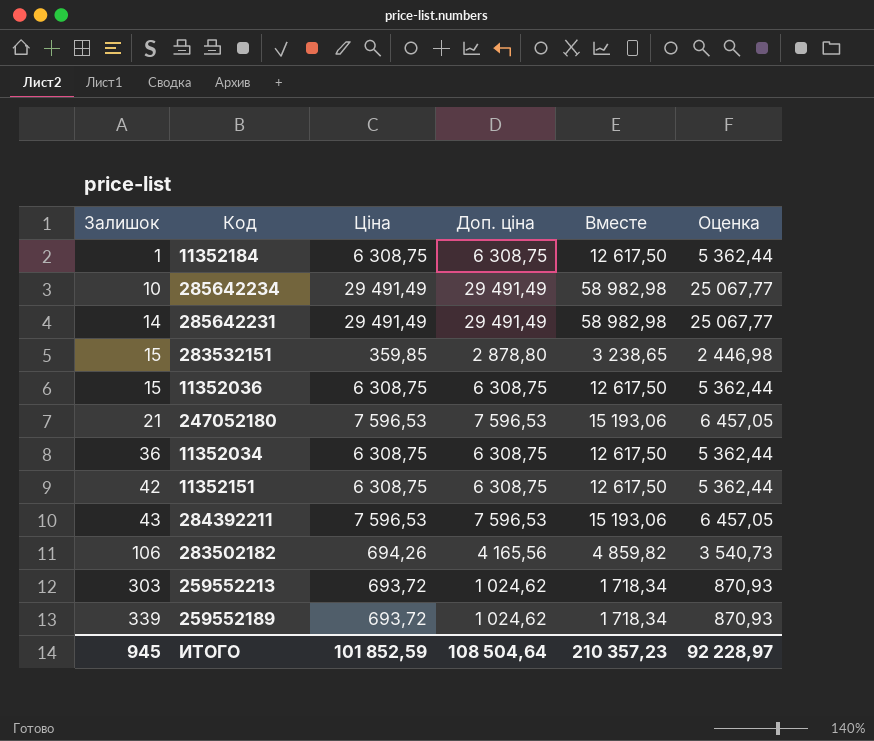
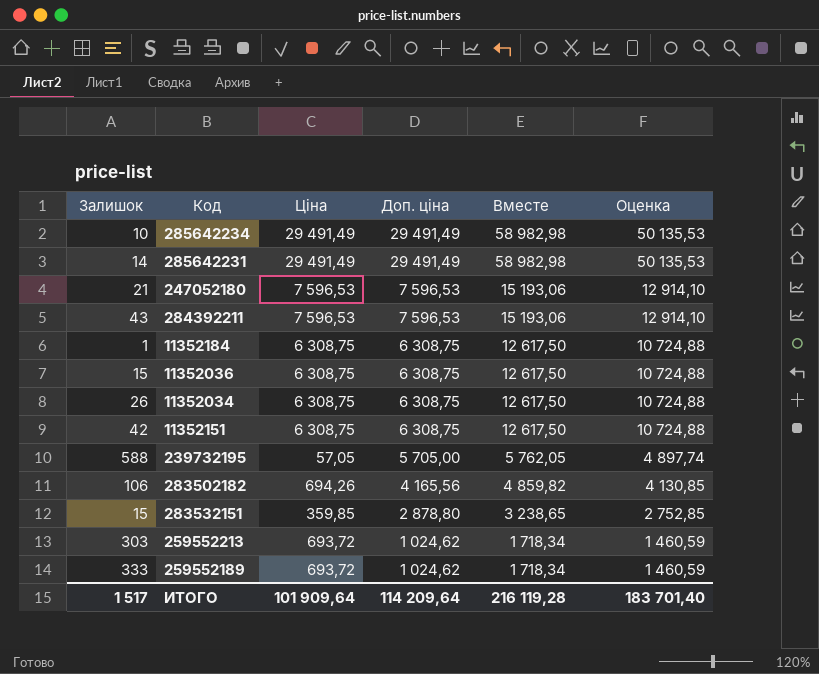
row order: Залишок ascending -> Доп. ціна descending
column Оценка | formula: [Доп. ціна] * 0,85 -> [Вместе] * 0,85
11352034 | Залишок: 36 -> 26
row 239732195: none -> 588 | 57,05 | 5 705,00 | 5 762,05 | 4 897,74
259552189 | Залишок: 339 -> 333
ИТОГО | Залишок: 945 -> 1 517
ИТОГО | Ціна: 101 852,59 -> 101 909,64
ИТОГО | Доп. ціна: 108 504,64 -> 114 209,64
ИТОГО | Вместе: 210 357,23 -> 216 119,28
ИТОГО | Оценка: 92 228,97 -> 183 701,40

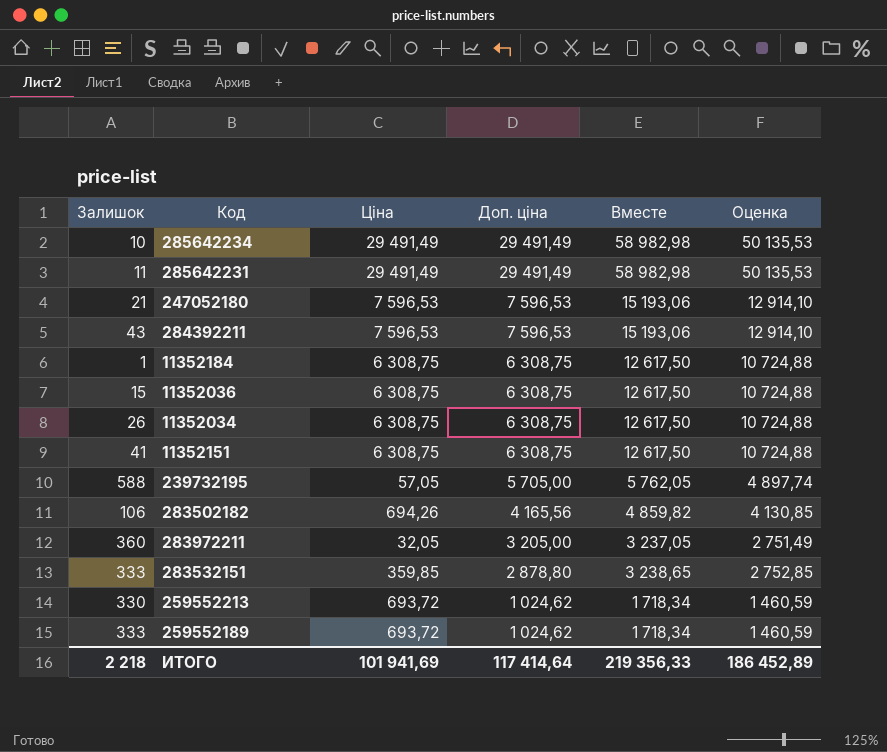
285642231 | Залишок: 14 -> 11
11352151 | Залишок: 42 -> 41
row 283972211: none -> 360 | 32,05 | 3 205,00 | 3 237,05 | 2 751,49
283532151 | Залишок: 15 -> 333
259552213 | Залишок: 303 -> 330
ИТОГО | Залишок: 1 517 -> 2 218
ИТОГО | Ціна: 101 909,64 -> 101 941,69
ИТОГО | Доп. ціна: 114 209,64 -> 117 414,64
ИТОГО | Вместе: 216 119,28 -> 219 356,33
ИТОГО | Оценка: 183 701,40 -> 186 452,89

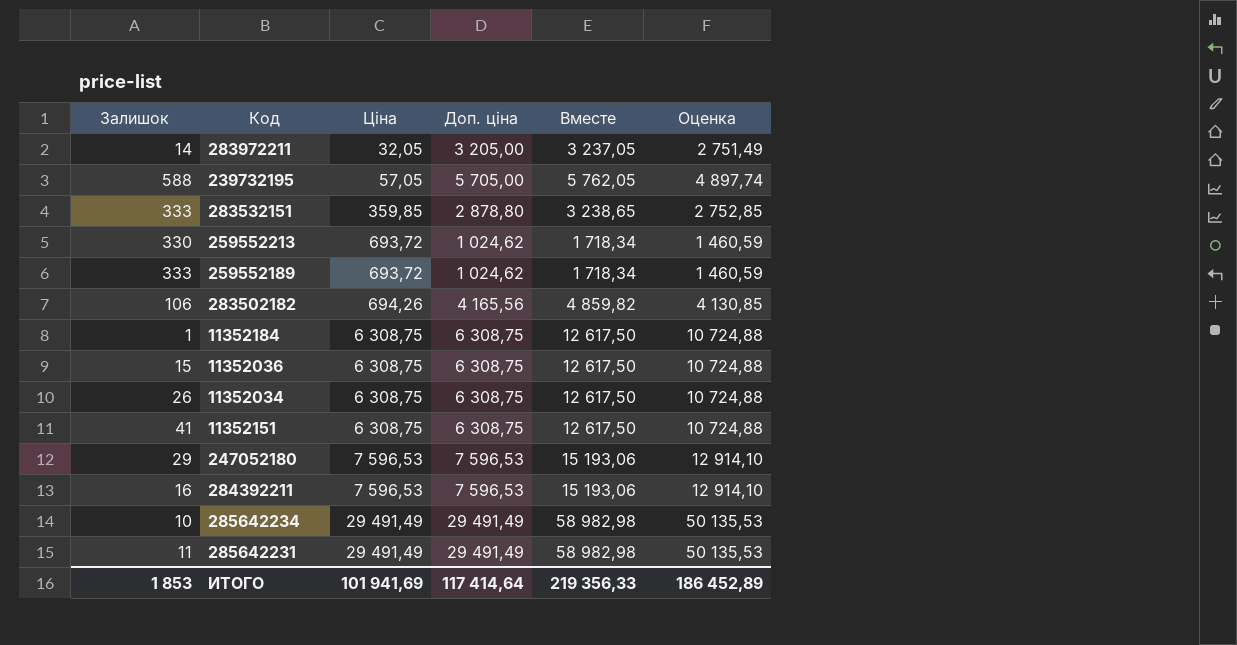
row order: Доп. ціна descending -> Ціна ascending
283972211 | Залишок: 360 -> 14
247052180 | Залишок: 21 -> 29
284392211 | Залишок: 43 -> 16
ИТОГО | Залишок: 2 218 -> 1 853

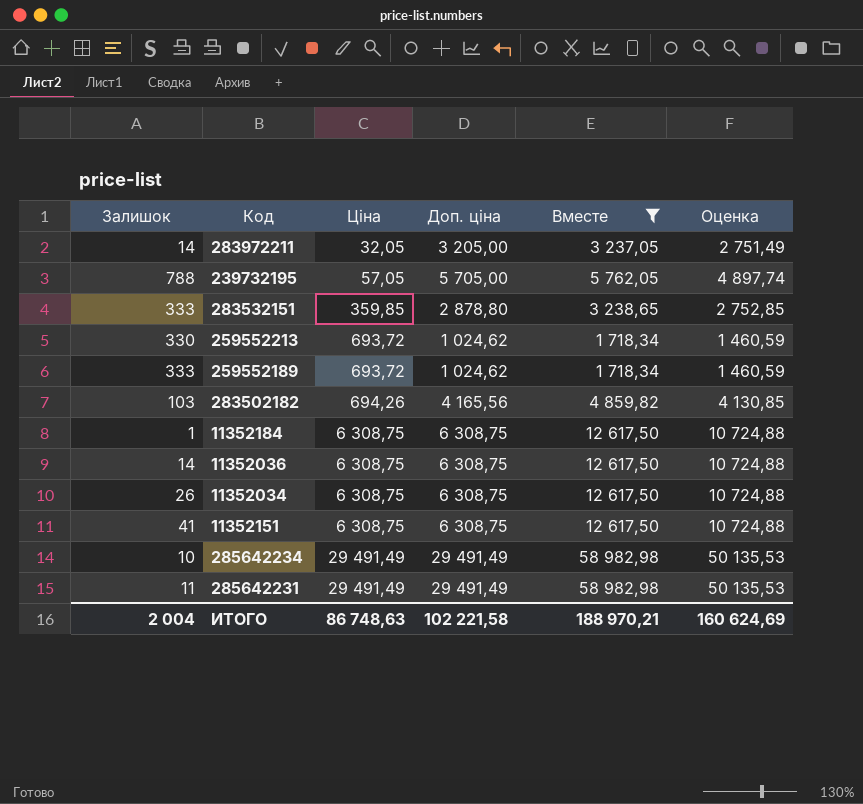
filter: none -> Вместе != 15 193,06
239732195 | Залишок: 588 -> 788
283502182 | Залишок: 106 -> 103
11352036 | Залишок: 15 -> 14
ИТОГО | Залишок: 1 853 -> 2 004
ИТОГО | Ціна: 101 941,69 -> 86 748,63
ИТОГО | Доп. ціна: 117 414,64 -> 102 221,58
ИТОГО | Вместе: 219 356,33 -> 188 970,21
ИТОГО | Оценка: 186 452,89 -> 160 624,69

